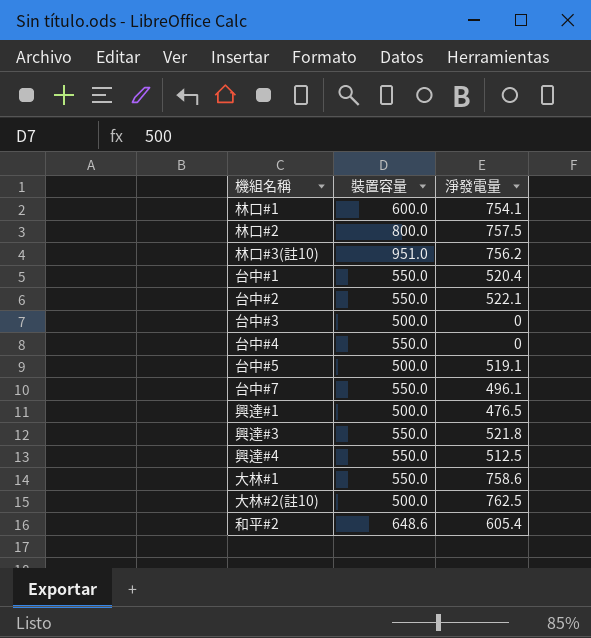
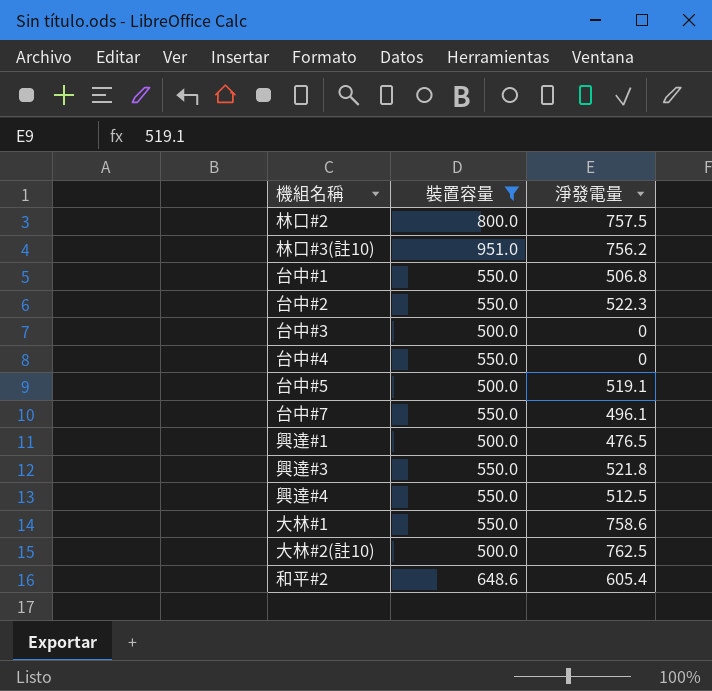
filter: none -> 裝置容量 != 600.0
台中#1 | 淨發電量: 520.4 -> 506.8
台中#2 | 淨發電量: 522.1 -> 522.3

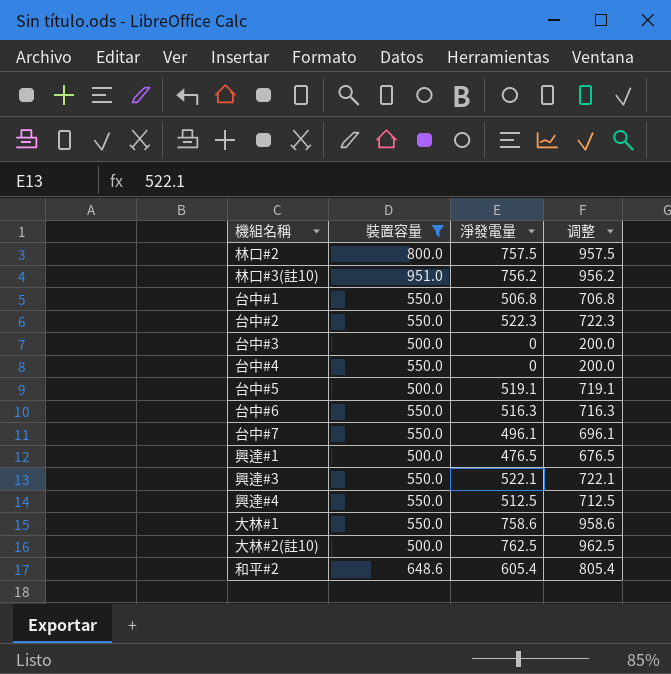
column 调整 | formula: none -> [淨發電量] + 200
row 台中#6: none -> 550.0 | 516.3 | 716.3
興達#3 | 淨發電量: 521.8 -> 522.1

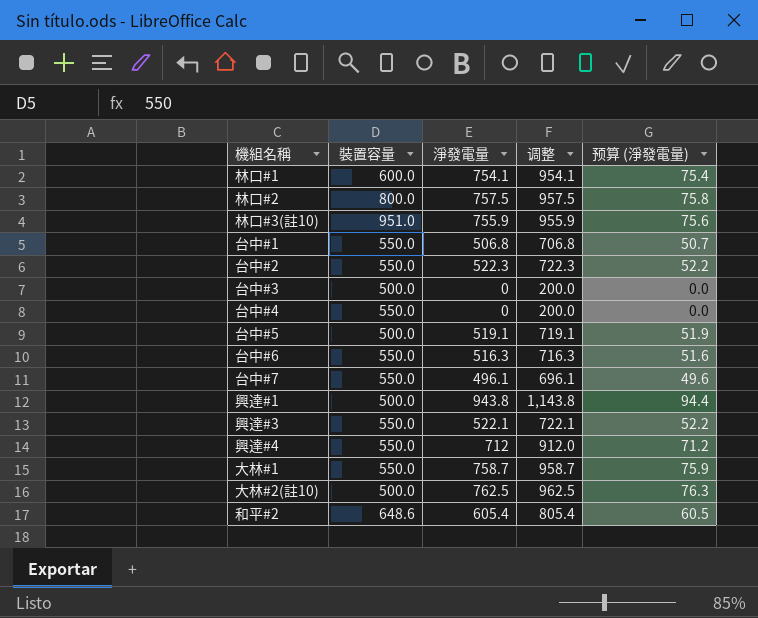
filter: 裝置容量 != 600.0 -> none
column 预算 (淨發電量) | formula: none -> [淨發電量] * 0.1
林口#3(註10) | 淨發電量: 756.2 -> 755.9
林口#3(註10) | 调整: 956.2 -> 955.9
興達#1 | 淨發電量: 476.5 -> 943.8
興達#1 | 调整: 676.5 -> 1,143.8
興達#4 | 淨發電量: 512.5 -> 712
興達#4 | 调整: 712.5 -> 912.0
大林#1 | 淨發電量: 758.6 -> 758.7
大林#1 | 调整: 958.6 -> 958.7

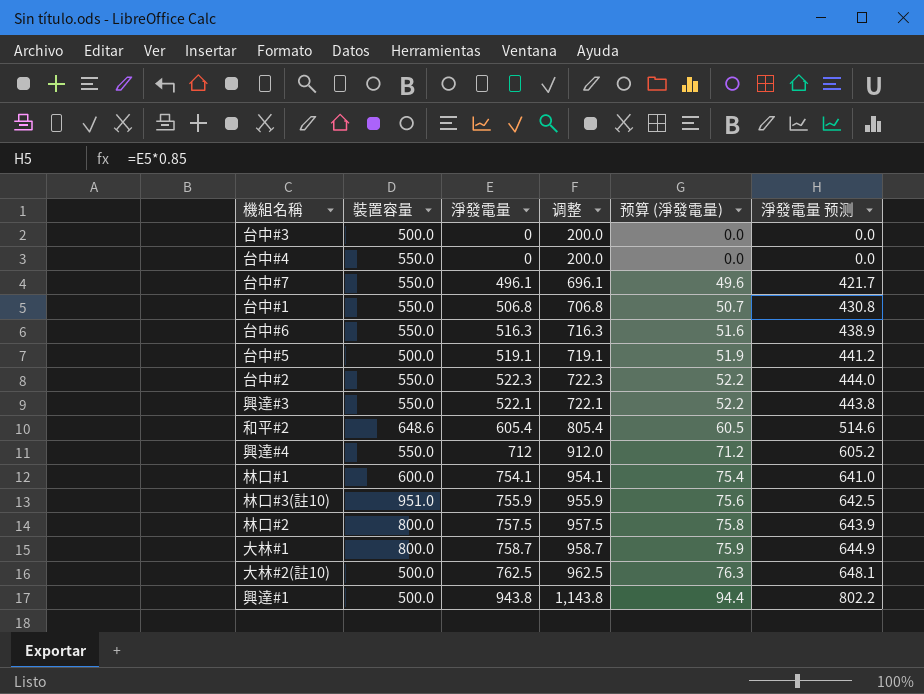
row order: none -> 预算 (淨發電量) ascending
column 淨發電量 预测 | formula: none -> [淨發電量] * 0.85
大林#1 | 裝置容量: 550.0 -> 800.0

